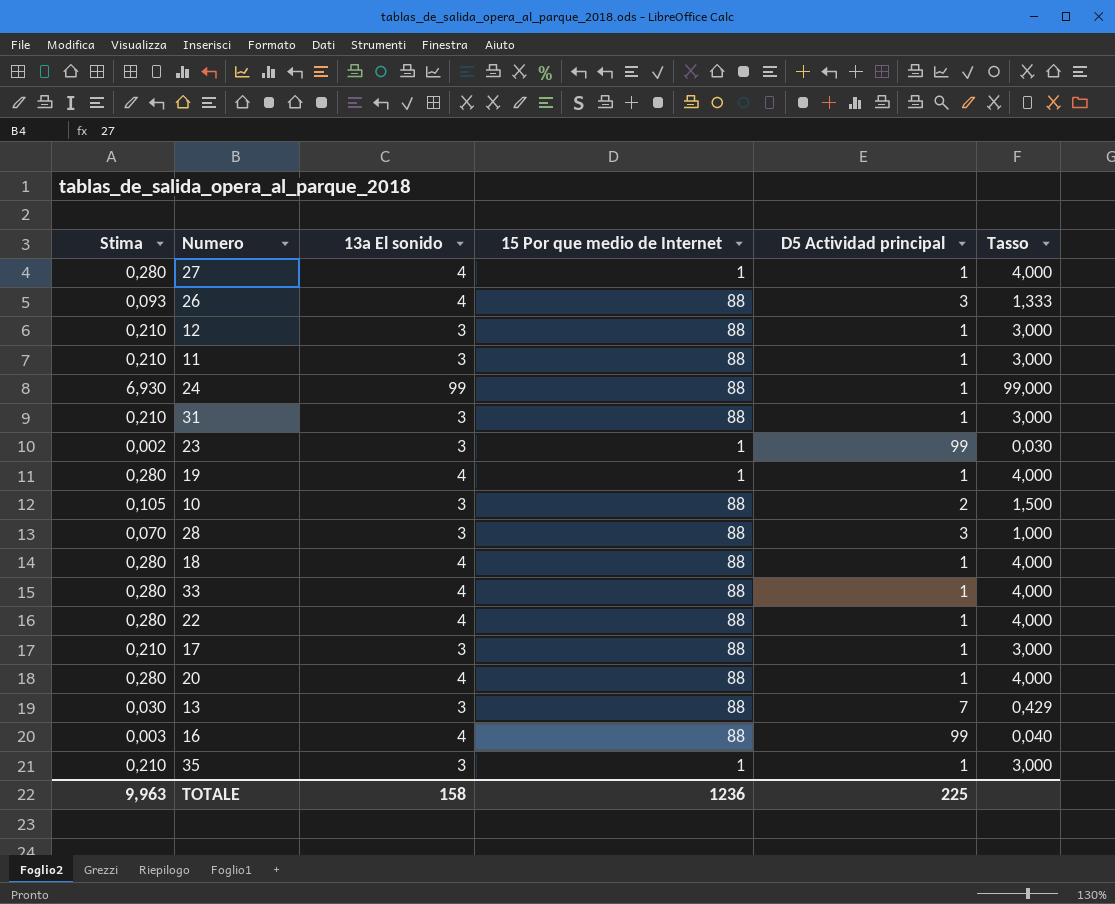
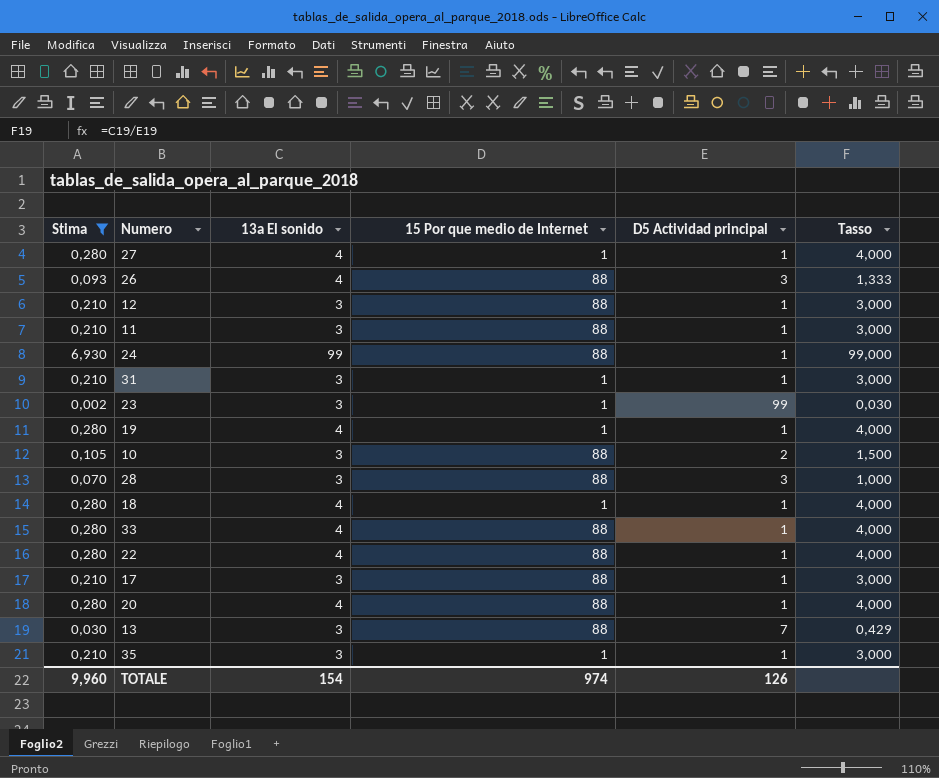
filter: none -> Stima != 0,003
31 | 15 Por que medio de Internet: 88 -> 1
18 | 15 Por que medio de Internet: 88 -> 1
TOTALE | Stima: 9,963 -> 9,960
TOTALE | 13a El sonido: 158 -> 154
TOTALE | 15 Por que medio de Internet: 1236 -> 974
TOTALE | D5 Actividad principal: 225 -> 126

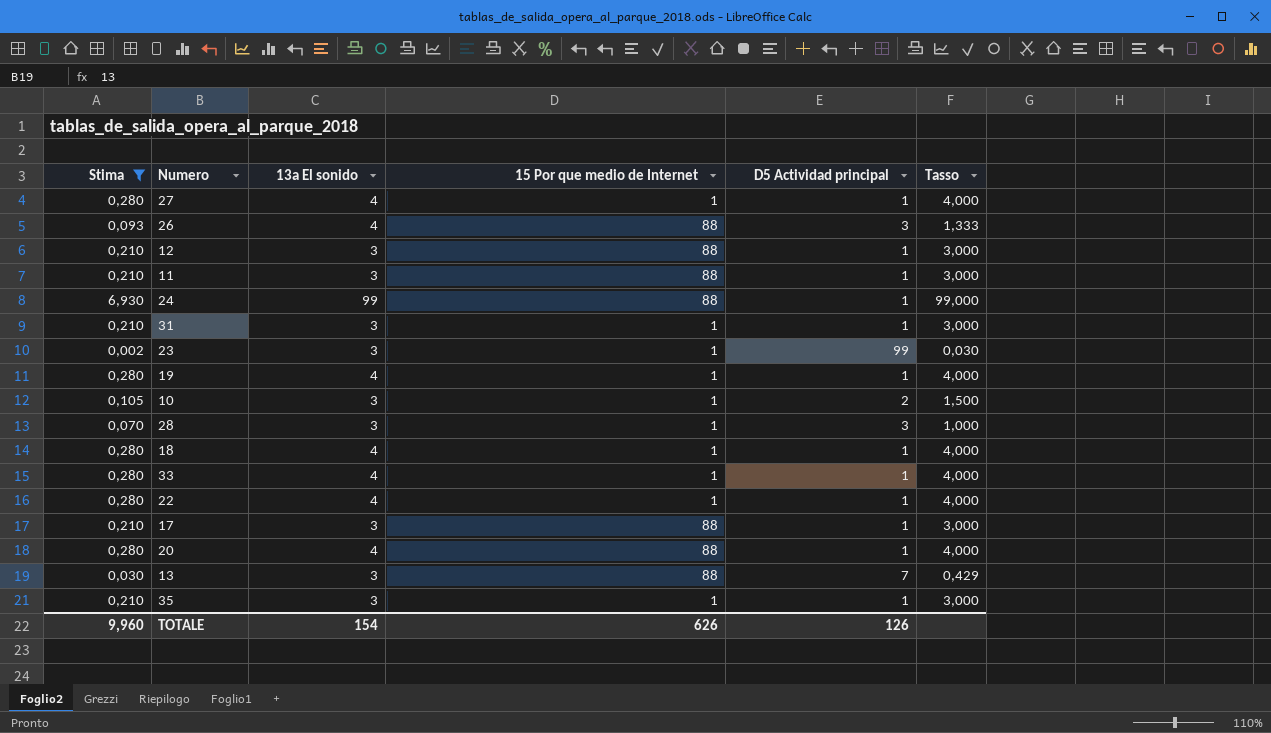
10 | 15 Por que medio de Internet: 88 -> 1
28 | 15 Por que medio de Internet: 88 -> 1
33 | 15 Por que medio de Internet: 88 -> 1
22 | 15 Por que medio de Internet: 88 -> 1
TOTALE | 15 Por que medio de Internet: 974 -> 626

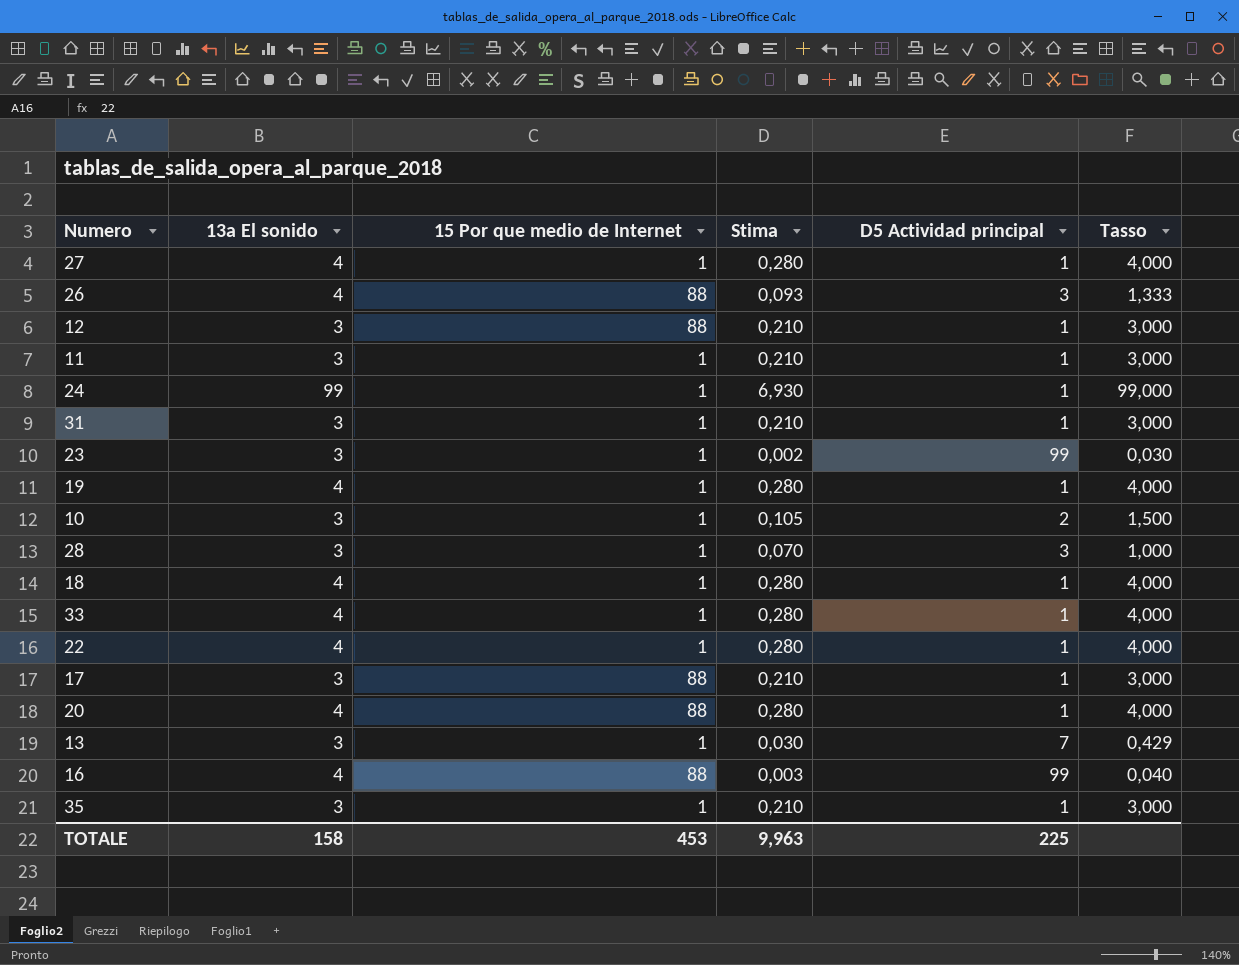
filter: Stima != 0,003 -> none
column Stima | position: 1 -> 4
11 | 15 Por que medio de Internet: 88 -> 1
24 | 15 Por que medio de Internet: 88 -> 1
13 | 15 Por que medio de Internet: 88 -> 1
TOTALE | 13a El sonido: 154 -> 158
TOTALE | 15 Por que medio de Internet: 626 -> 453
TOTALE | Stima: 9,960 -> 9,963
TOTALE | D5 Actividad principal: 126 -> 225

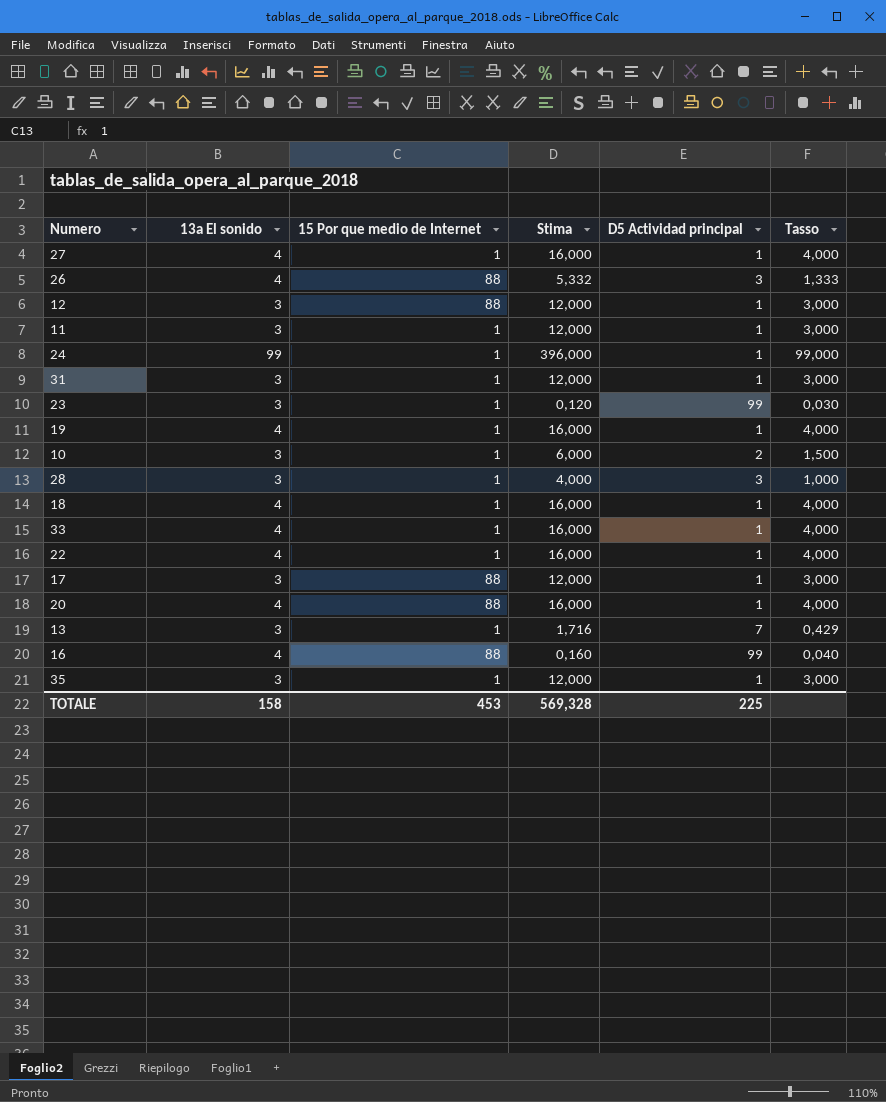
column Stima | formula: [Tasso] * 0,07 -> [Tasso] * 4
TOTALE | Stima: 9,963 -> 569,328

